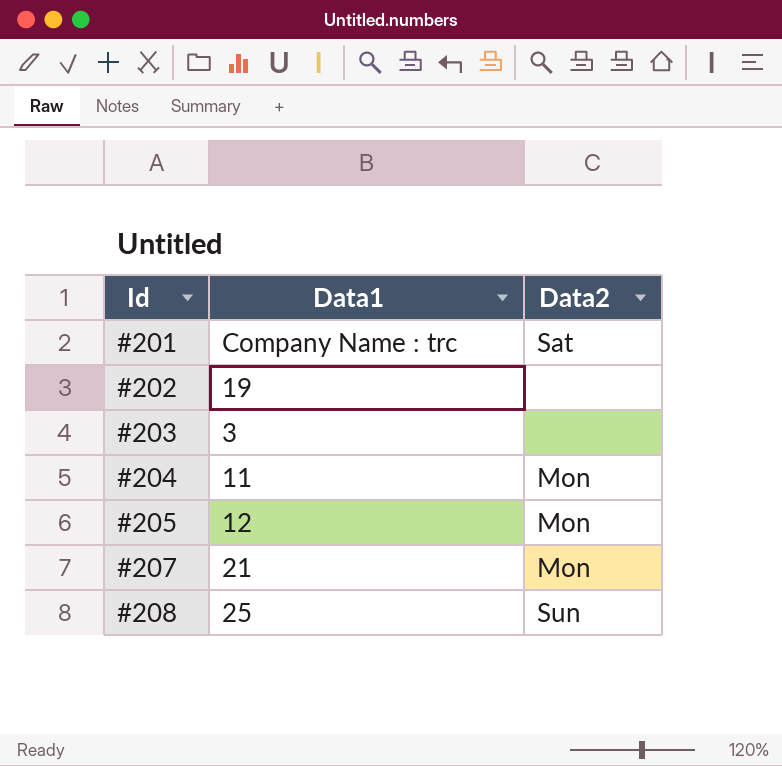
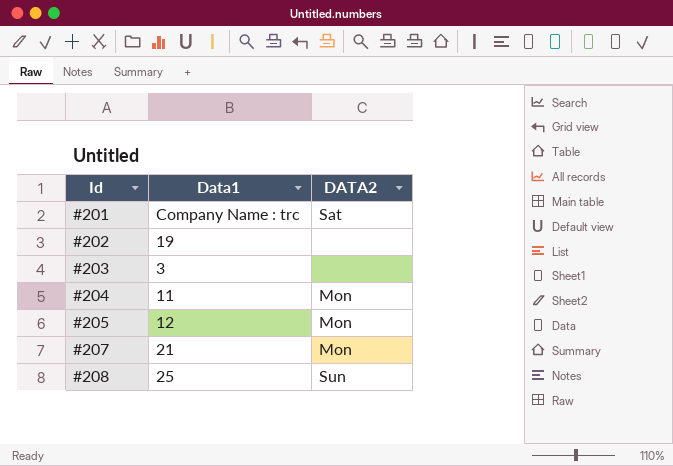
column name: Data2 -> DATA2

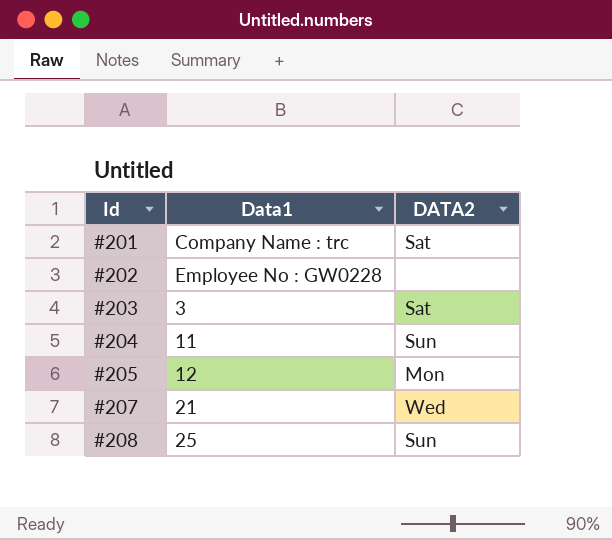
#202 | Data1: 19 -> Employee No : GW0228
#203 | DATA2: none -> Sat
#204 | DATA2: Mon -> Sun
#207 | DATA2: Mon -> Wed

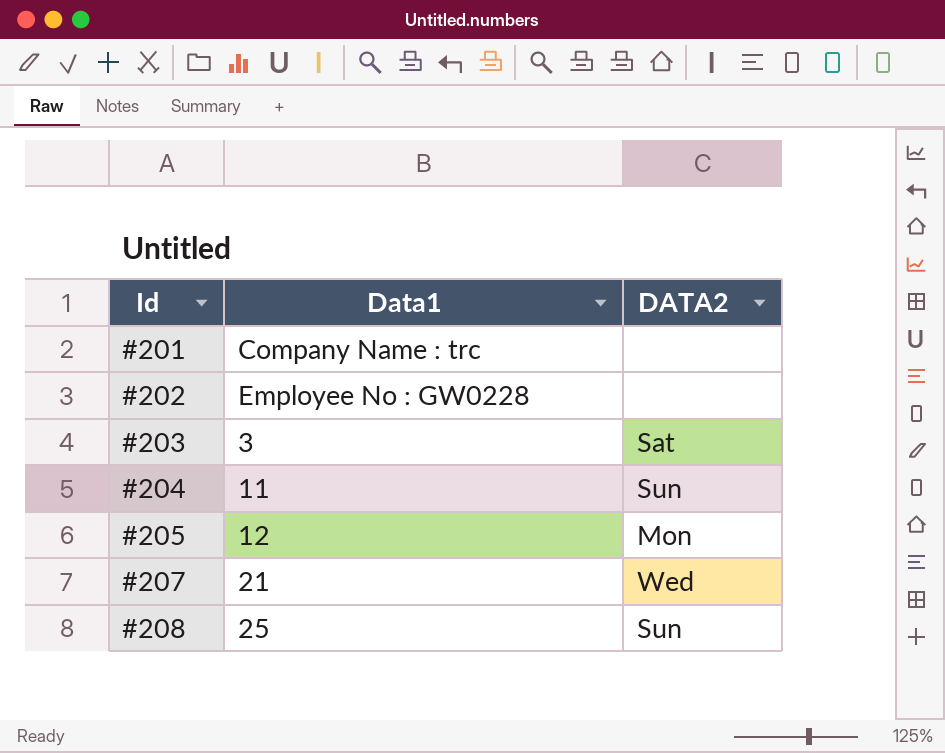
#201 | DATA2: Sat -> none

